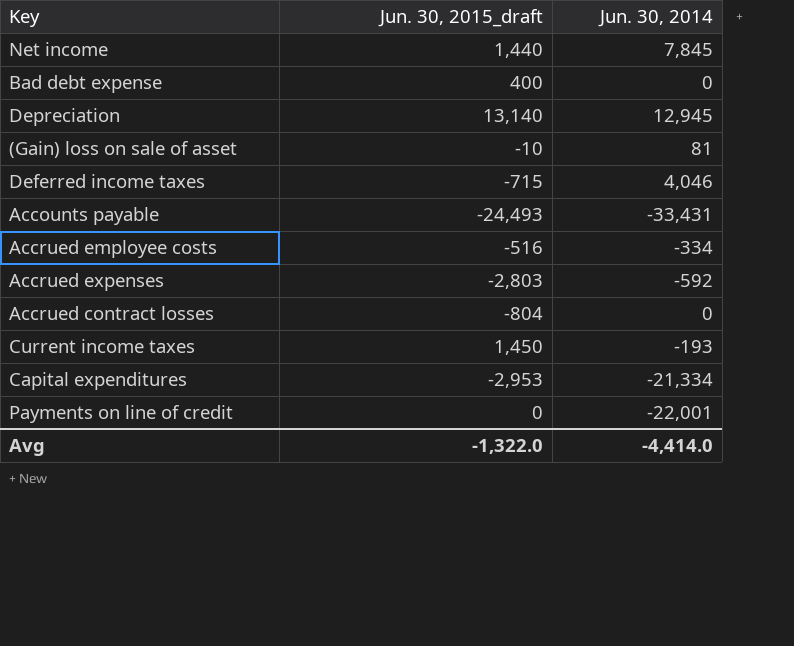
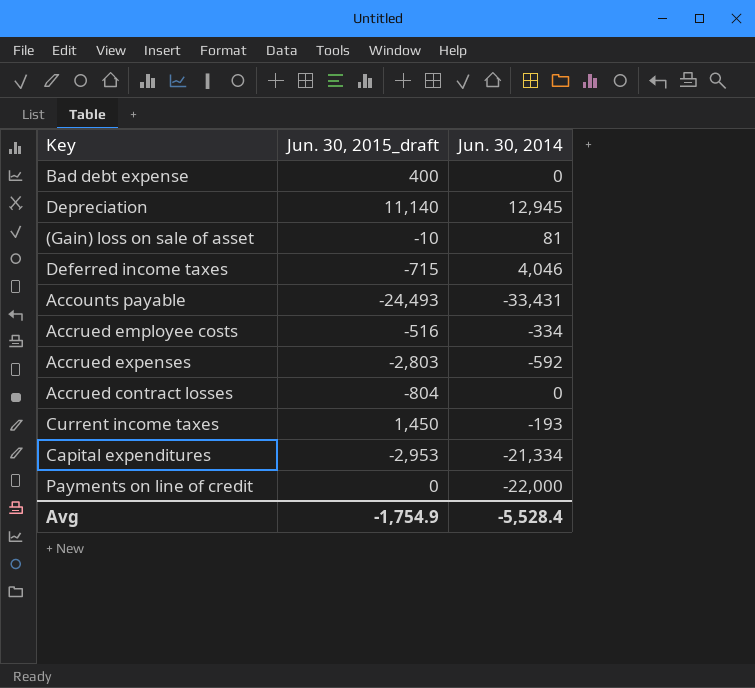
row Net income: 1,440 | 7,845 -> none
Depreciation | Jun. 30, 2015_draft: 13,140 -> 11,140
Payments on line of credit | Jun. 30, 2014: -22,001 -> -22,000
Avg | Jun. 30, 2015_draft: -1,322.0 -> -1,754.9
Avg | Jun. 30, 2014: -4,414.0 -> -5,528.4

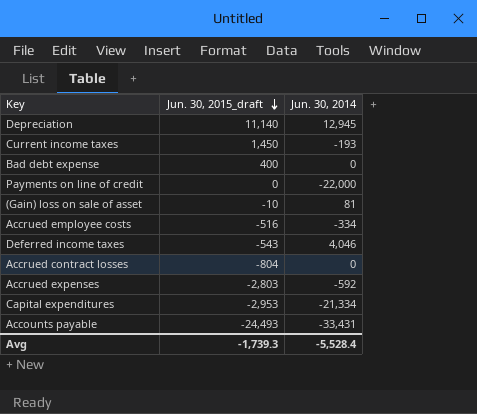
row order: none -> Jun. 30, 2015_draft descending
Deferred income taxes | Jun. 30, 2015_draft: -715 -> -543
Avg | Jun. 30, 2015_draft: -1,754.9 -> -1,739.3

